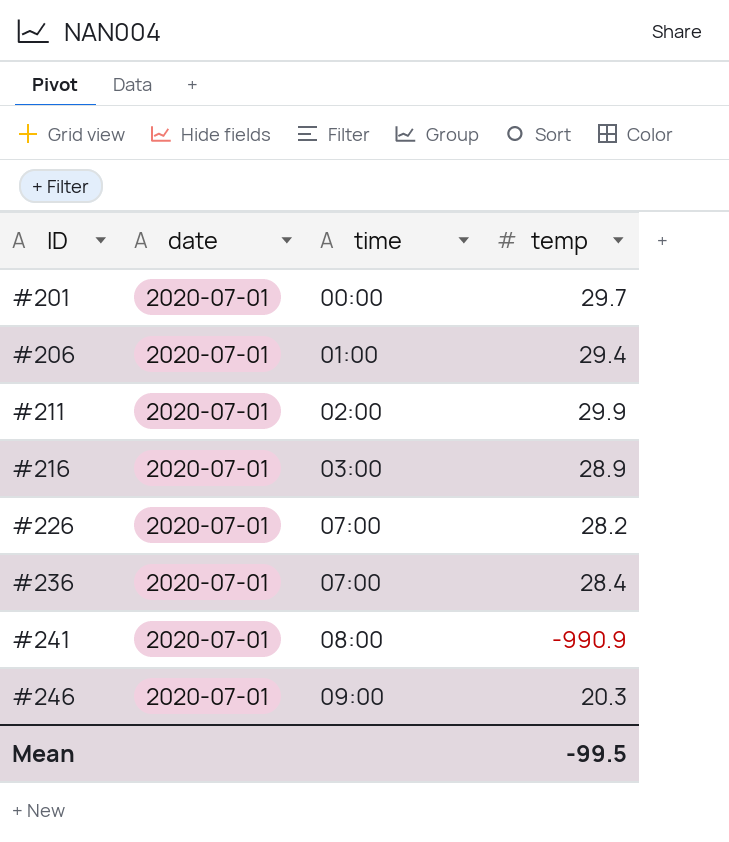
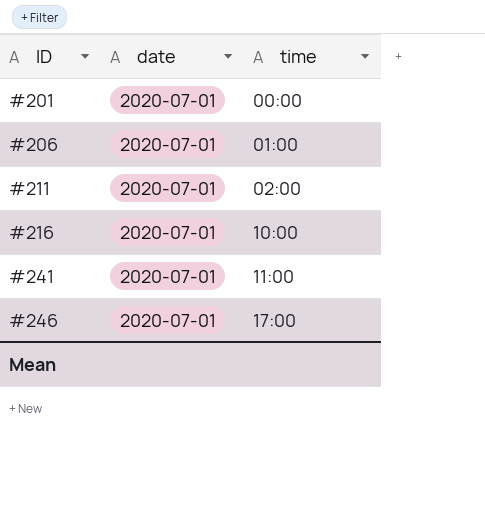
column temp | position: 4 -> none
row #226: 2020-07-01 | 07:00 | 28.2 -> none
row #236: 2020-07-01 | 07:00 | 28.4 -> none
#216 | time: 03:00 -> 10:00
#241 | time: 08:00 -> 11:00
#246 | time: 09:00 -> 17:00

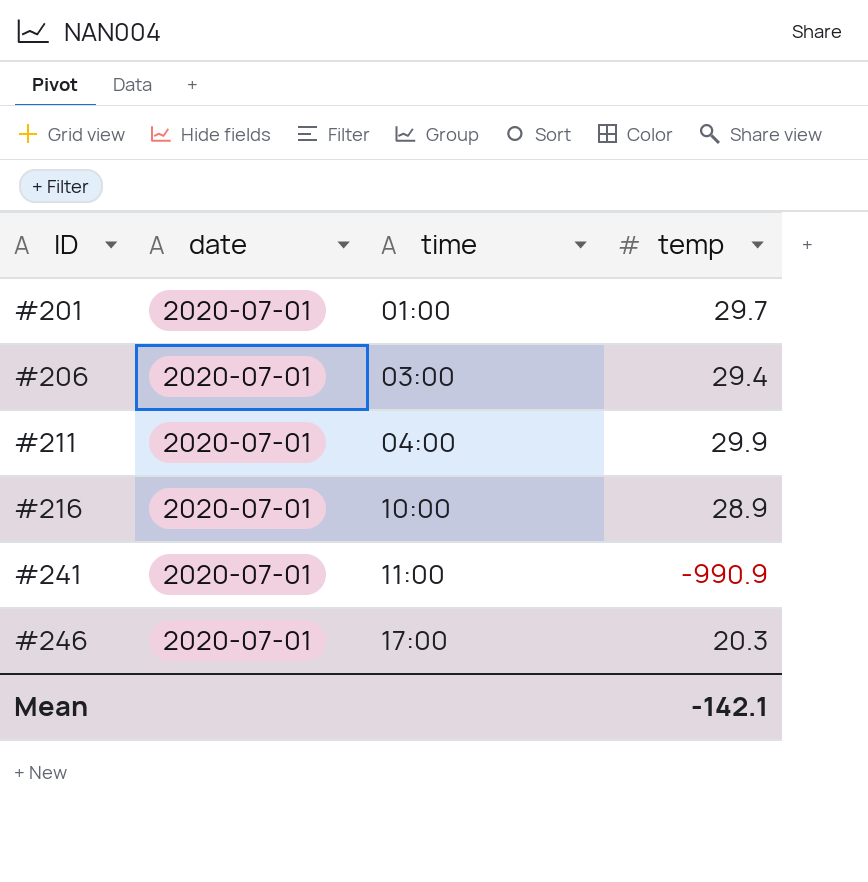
column temp | position: none -> 4
#201 | time: 00:00 -> 01:00
#206 | time: 01:00 -> 03:00
#211 | time: 02:00 -> 04:00

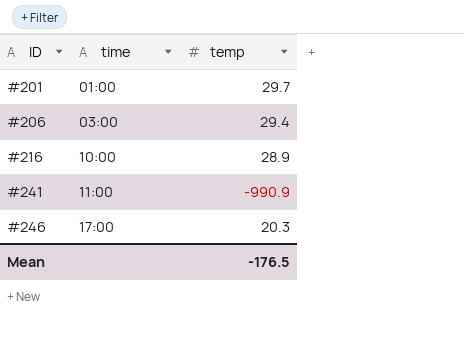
column date | position: 2 -> none
row #211: 2020-07-01 | 04:00 | 29.9 -> none
Mean | temp: -142.1 -> -176.5

